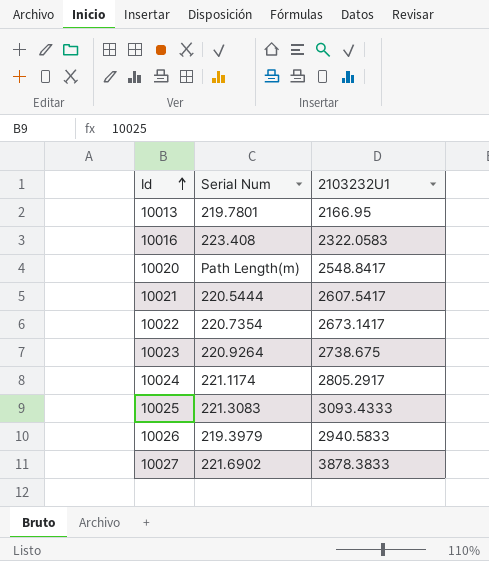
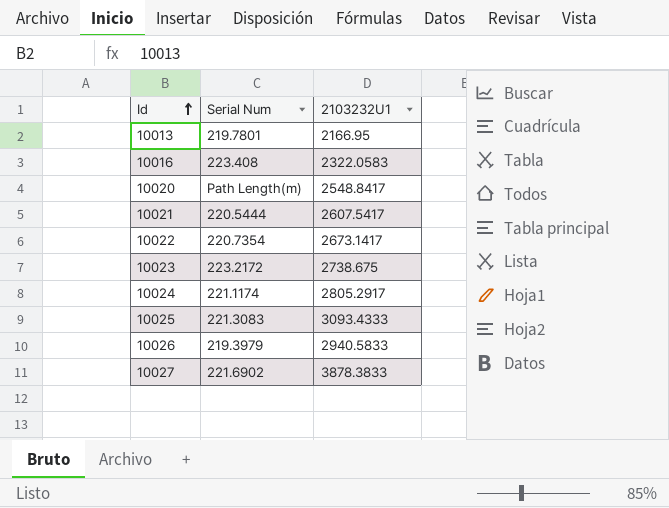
10023 | Serial Num: 220.9264 -> 223.2172

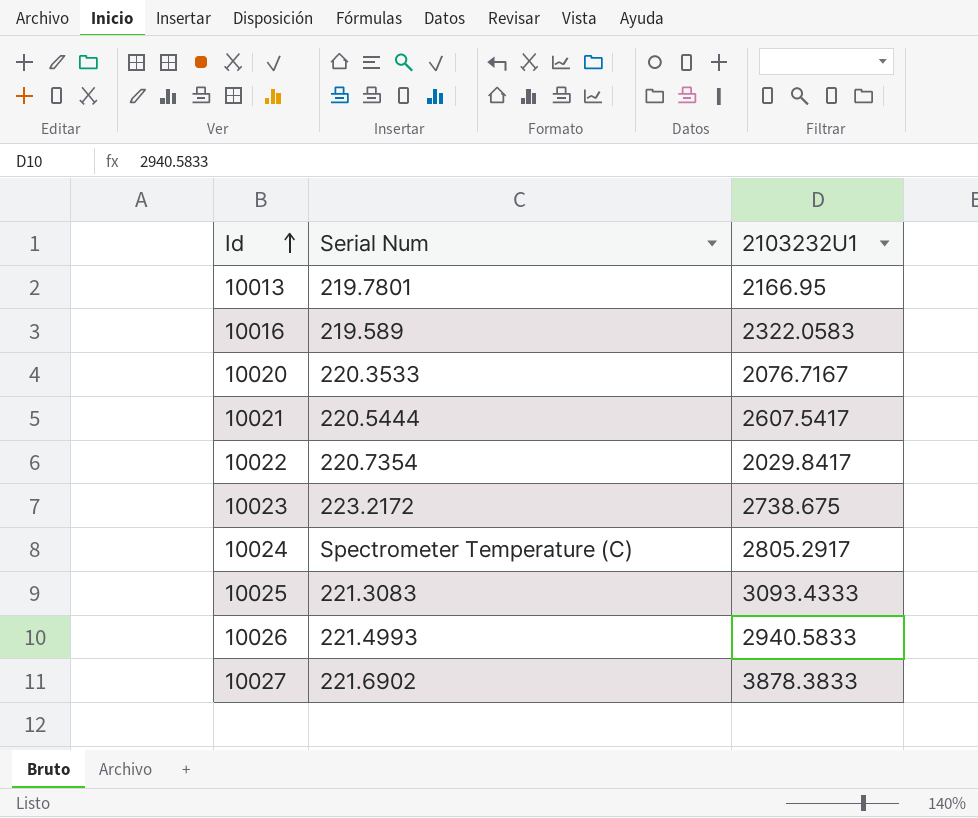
10016 | Serial Num: 223.408 -> 219.589
10020 | Serial Num: Path Length(m) -> 220.3533
10020 | 2103232U1: 2548.8417 -> 2076.7167
10022 | 2103232U1: 2673.1417 -> 2029.8417
10024 | Serial Num: 221.1174 -> Spectrometer Temperature (C)
10026 | Serial Num: 219.3979 -> 221.4993

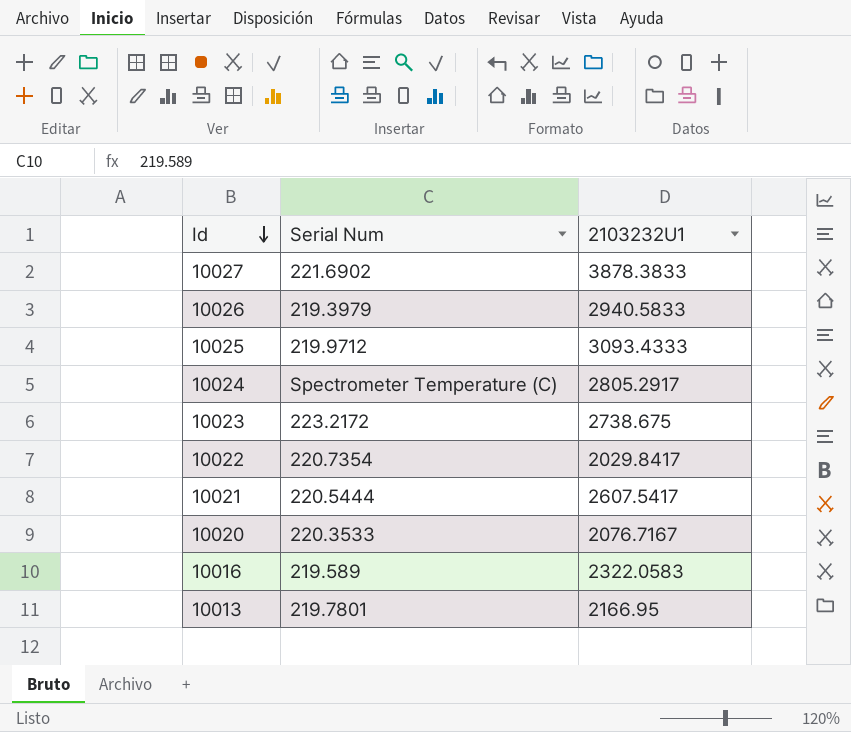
row order: Id ascending -> Id descending
10026 | Serial Num: 221.4993 -> 219.3979
10025 | Serial Num: 221.3083 -> 219.9712

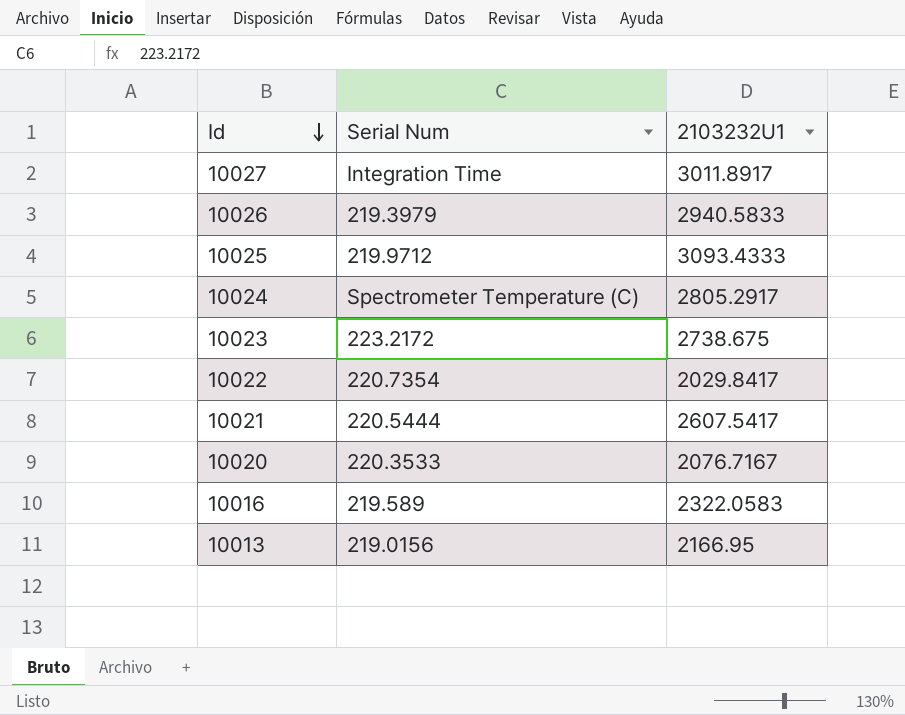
10027 | Serial Num: 221.6902 -> Integration Time
10027 | 2103232U1: 3878.3833 -> 3011.8917
10013 | Serial Num: 219.7801 -> 219.0156

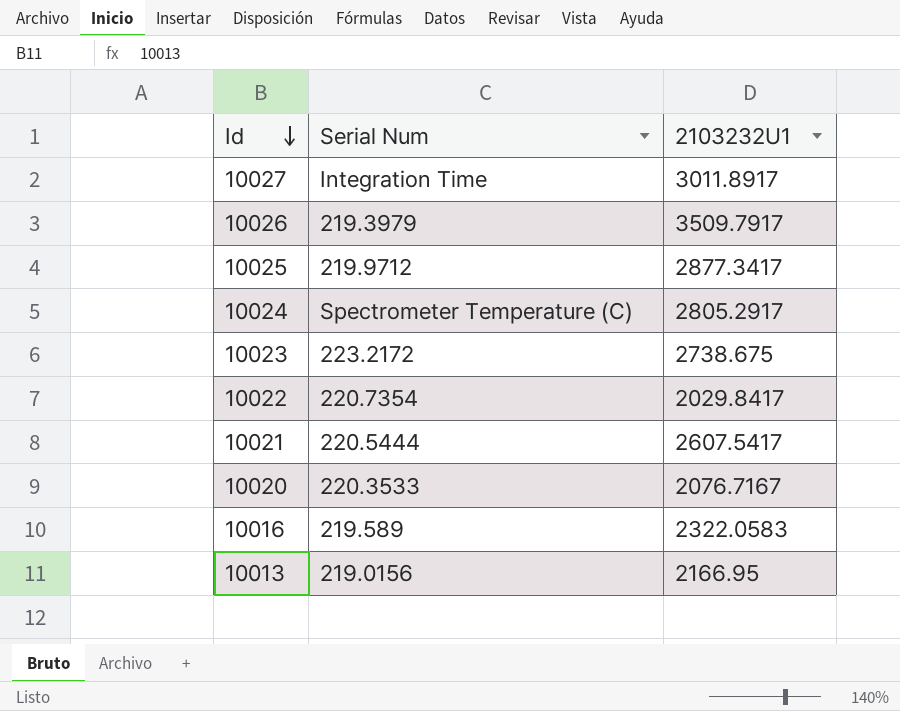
10026 | 2103232U1: 2940.5833 -> 3509.7917
10025 | 2103232U1: 3093.4333 -> 2877.3417

